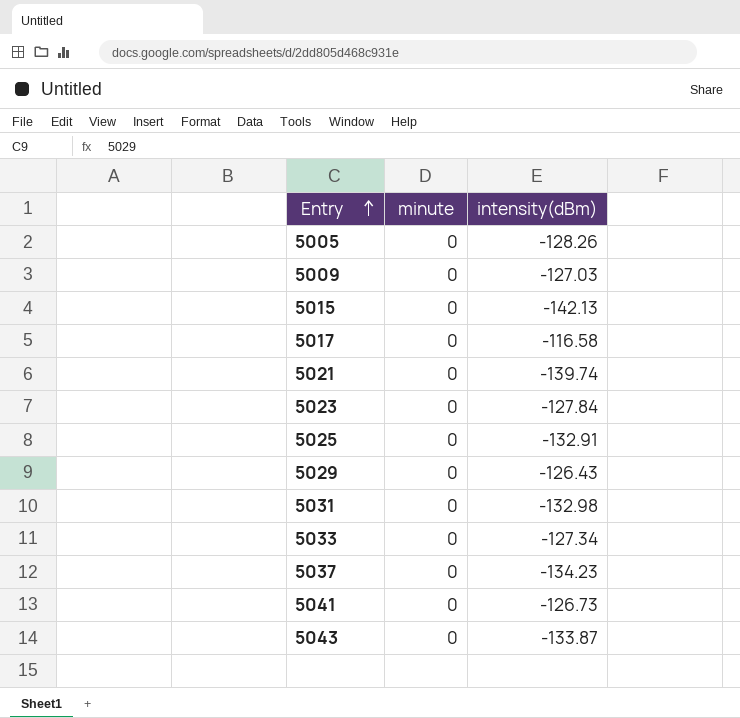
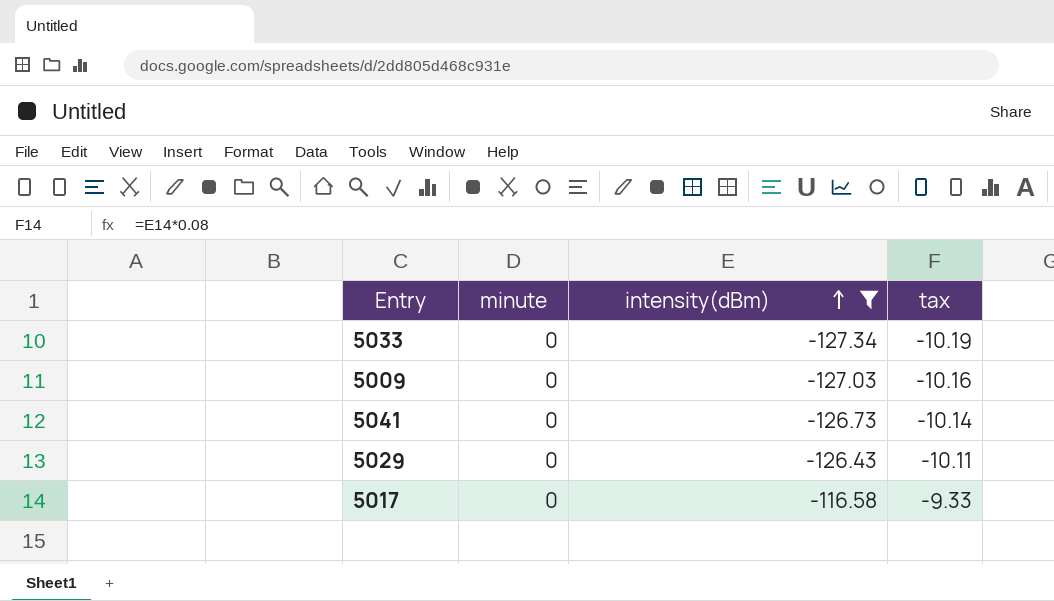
filter: none -> intensity(dBm) >= -127.34
row order: Entry ascending -> intensity(dBm) ascending
column tax | formula: none -> [intensity(dBm)] * 0.08

